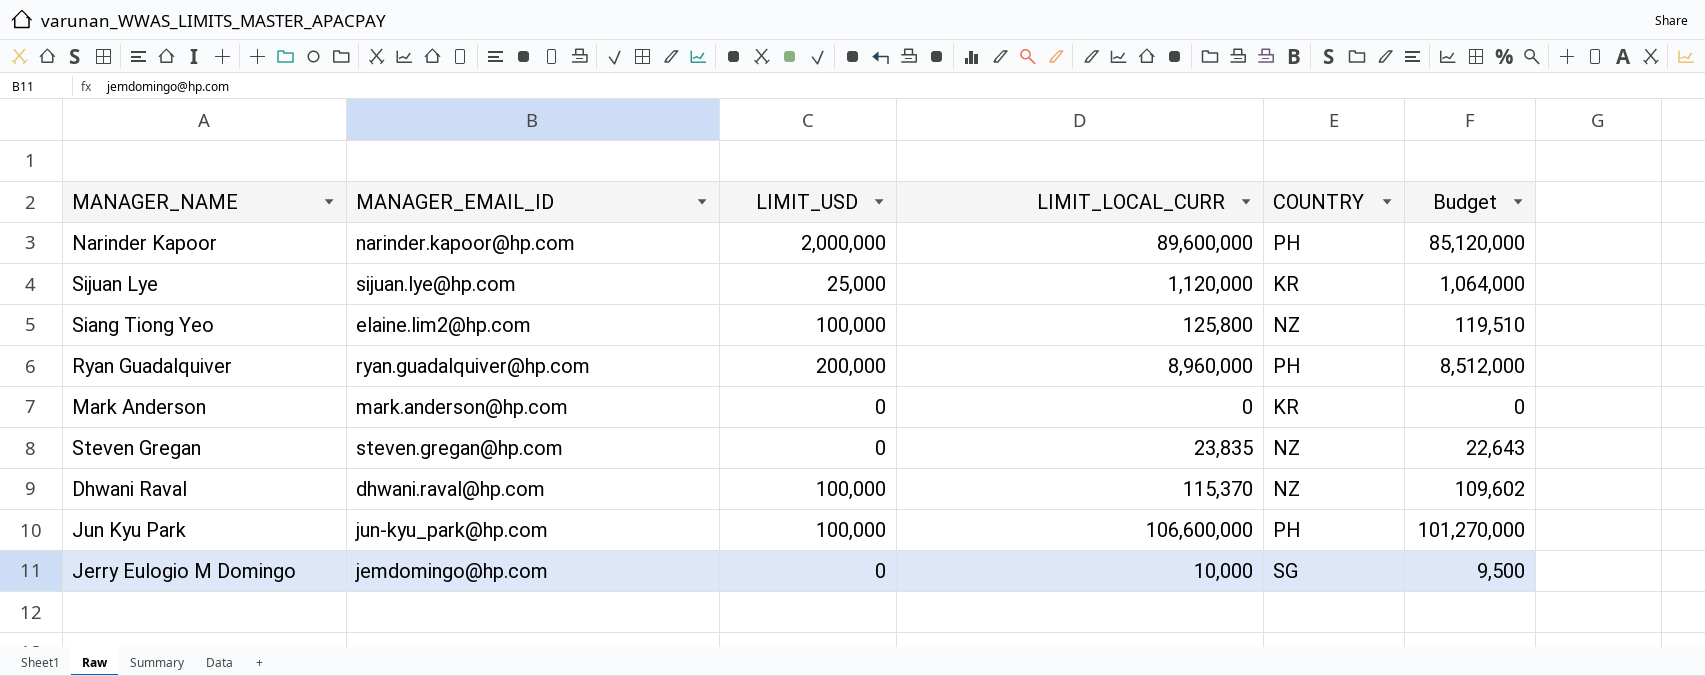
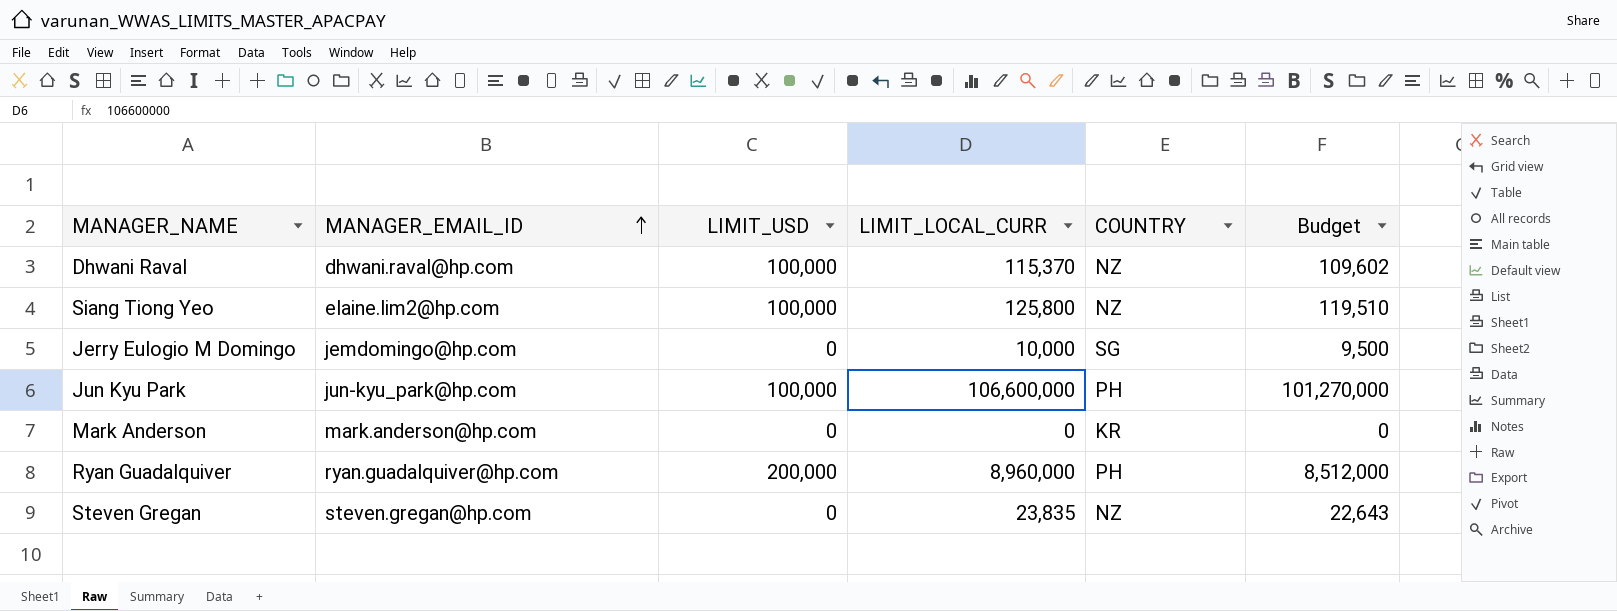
row order: none -> MANAGER_EMAIL_ID ascending
row Narinder Kapoor: narinder.kapoor@hp.com | 2,000,000 | 89,600,000 | PH | 85,120,000 -> none
row Sijuan Lye: sijuan.lye@hp.com | 25,000 | 1,120,000 | KR | 1,064,000 -> none

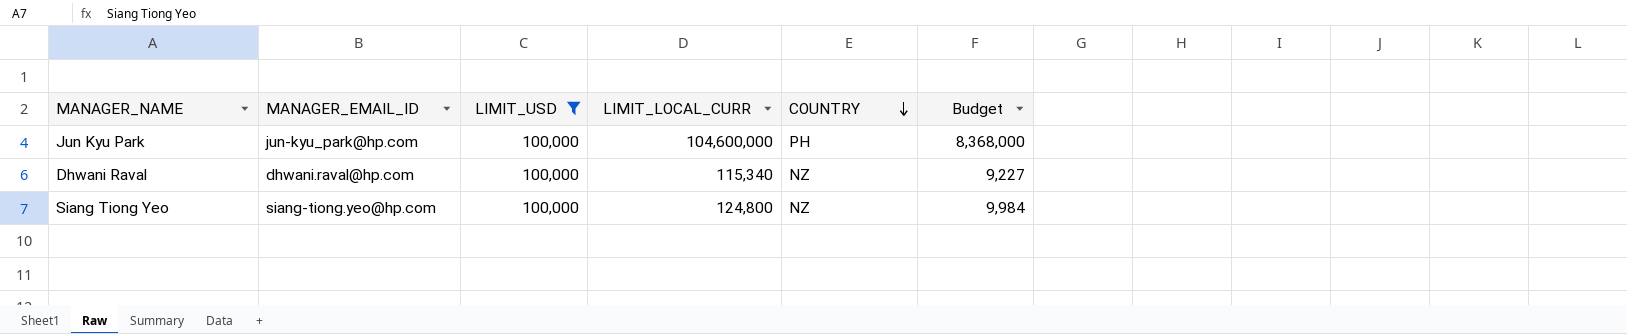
filter: none -> LIMIT_USD = 100,000
row order: MANAGER_EMAIL_ID ascending -> COUNTRY descending
column Budget | formula: [LIMIT_LOCAL_CURR] * 0.95 -> [LIMIT_LOCAL_CURR] * 0.08
Jun Kyu Park | LIMIT_LOCAL_CURR: 106,600,000 -> 104,600,000
Dhwani Raval | LIMIT_LOCAL_CURR: 115,370 -> 115,340
Siang Tiong Yeo | MANAGER_EMAIL_ID: elaine.lim2@hp.com -> siang-tiong.yeo@hp.com
Siang Tiong Yeo | LIMIT_LOCAL_CURR: 125,800 -> 124,800

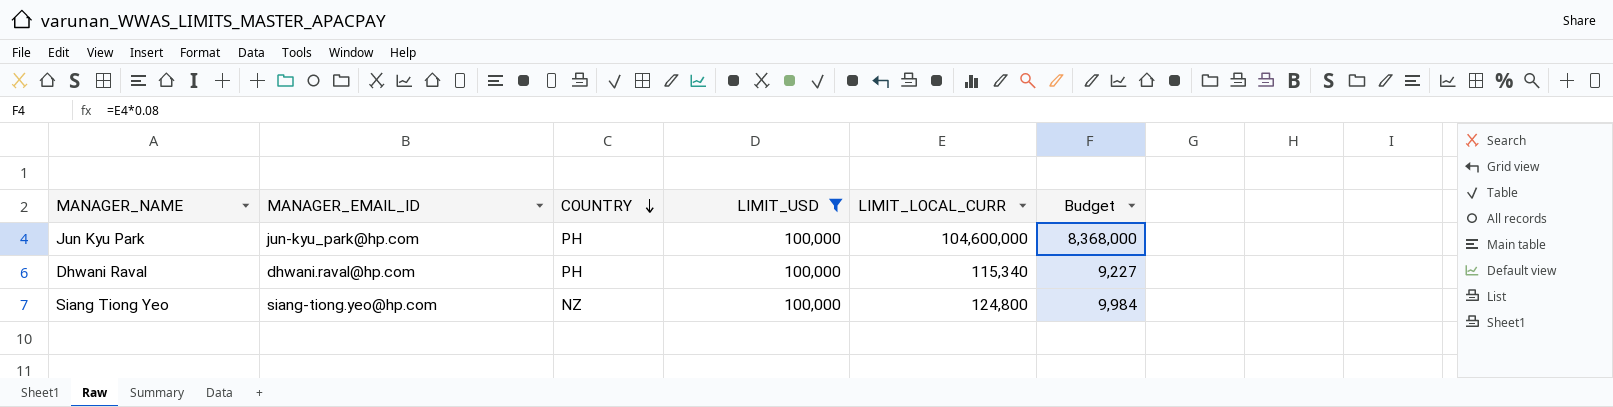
column COUNTRY | position: 5 -> 3
Dhwani Raval | COUNTRY: NZ -> PH

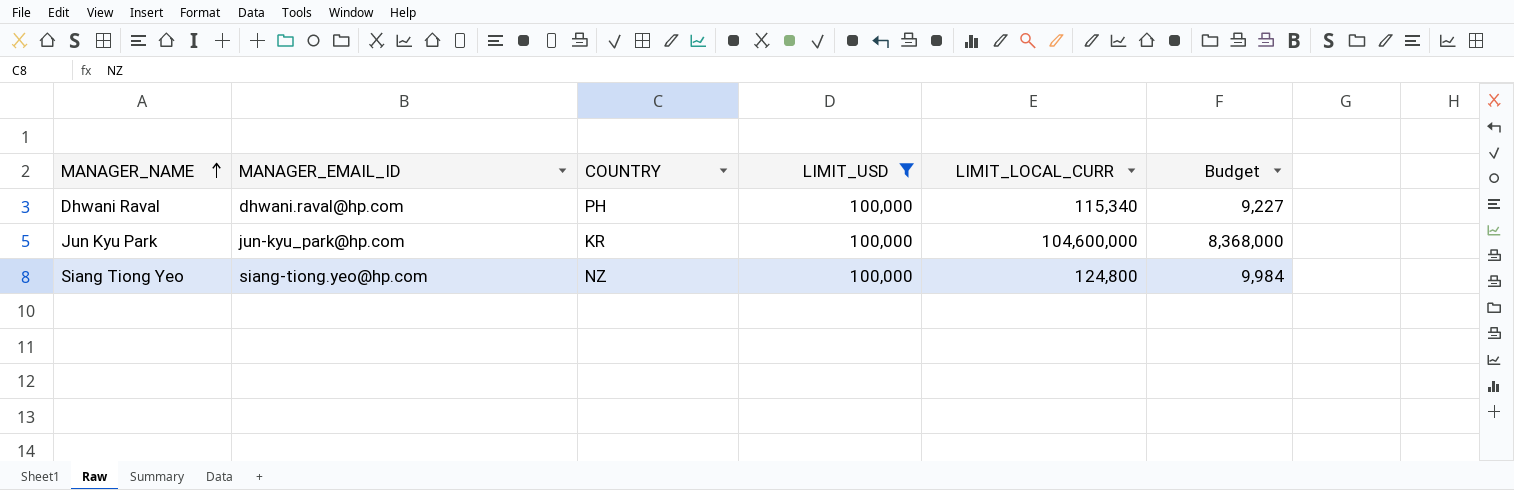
row order: COUNTRY descending -> MANAGER_NAME ascending
Jun Kyu Park | COUNTRY: PH -> KR

